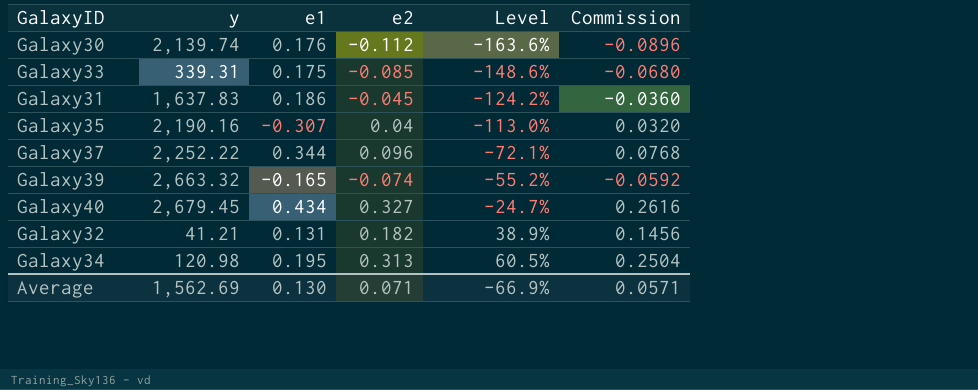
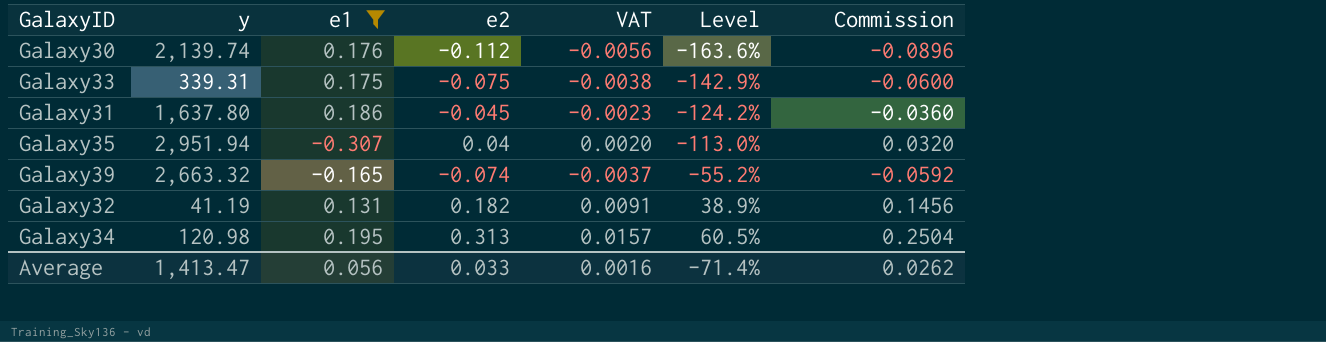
filter: none -> e1 <= 0.195
column VAT | formula: none -> [e2] * 0.05
Galaxy33 | e2: -0.085 -> -0.075
Galaxy33 | Level: -148.6% -> -142.9%
Galaxy33 | Commission: -0.0680 -> -0.0600
Galaxy31 | y: 1,637.83 -> 1,637.80
Galaxy35 | y: 2,190.16 -> 2,951.94
Galaxy32 | y: 41.21 -> 41.19
Average | y: 1,562.69 -> 1,413.47
Average | e1: 0.130 -> 0.056
Average | e2: 0.071 -> 0.033
Average | Level: -66.9% -> -71.4%
Average | Commission: 0.0571 -> 0.0262

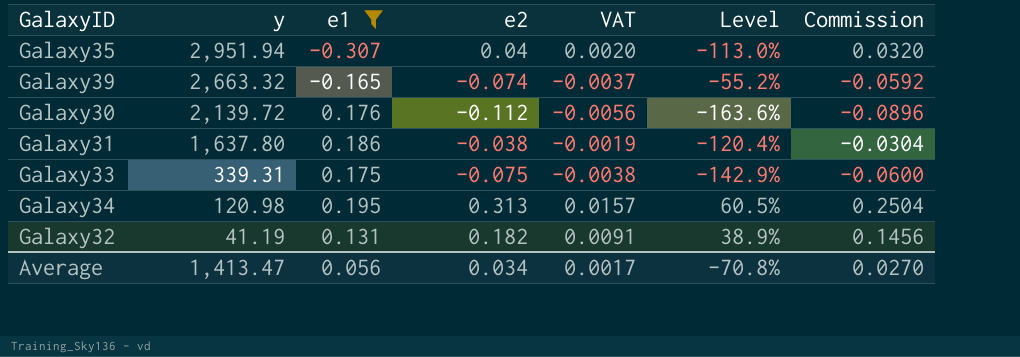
row order: Level ascending -> y descending
Galaxy30 | y: 2,139.74 -> 2,139.72
Galaxy31 | e2: -0.045 -> -0.038
Galaxy31 | VAT: -0.0023 -> -0.0019
Galaxy31 | Level: -124.2% -> -120.4%
Galaxy31 | Commission: -0.0360 -> -0.0304
Average | e2: 0.033 -> 0.034
Average | VAT: 0.0016 -> 0.0017
Average | Level: -71.4% -> -70.8%
Average | Commission: 0.0262 -> 0.0270

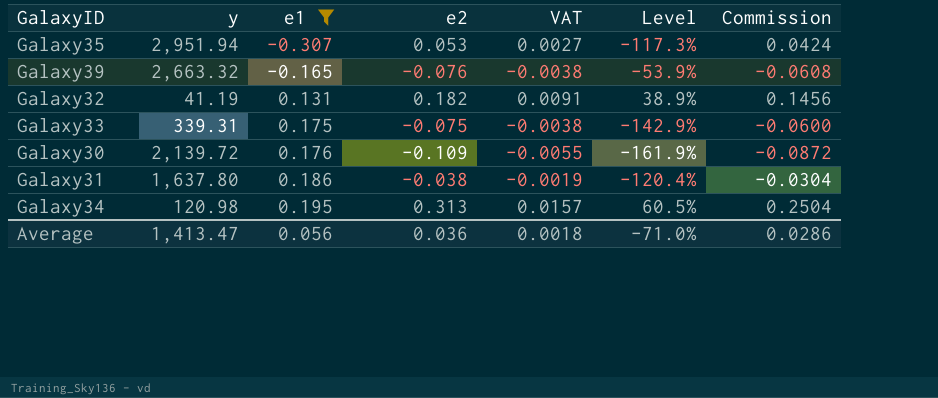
row order: y descending -> e1 ascending
Galaxy35 | e2: 0.04 -> 0.053
Galaxy35 | VAT: 0.0020 -> 0.0027
Galaxy35 | Level: -113.0% -> -117.3%
Galaxy35 | Commission: 0.0320 -> 0.0424
Galaxy39 | e2: -0.074 -> -0.076
Galaxy39 | VAT: -0.0037 -> -0.0038
Galaxy39 | Level: -55.2% -> -53.9%
Galaxy39 | Commission: -0.0592 -> -0.0608
Galaxy30 | e2: -0.112 -> -0.109
Galaxy30 | VAT: -0.0056 -> -0.0055
Galaxy30 | Level: -163.6% -> -161.9%
Galaxy30 | Commission: -0.0896 -> -0.0872
Average | e2: 0.034 -> 0.036
Average | VAT: 0.0017 -> 0.0018
Average | Level: -70.8% -> -71.0%
Average | Commission: 0.0270 -> 0.0286

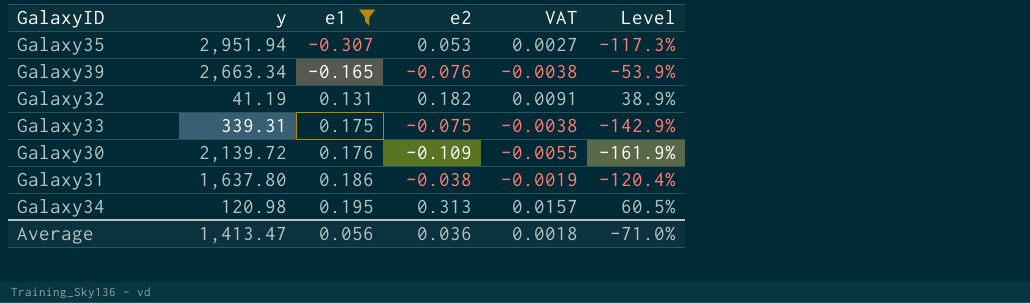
column Commission | formula: [e2] * 0.8 -> none
Galaxy39 | y: 2,663.32 -> 2,663.34

